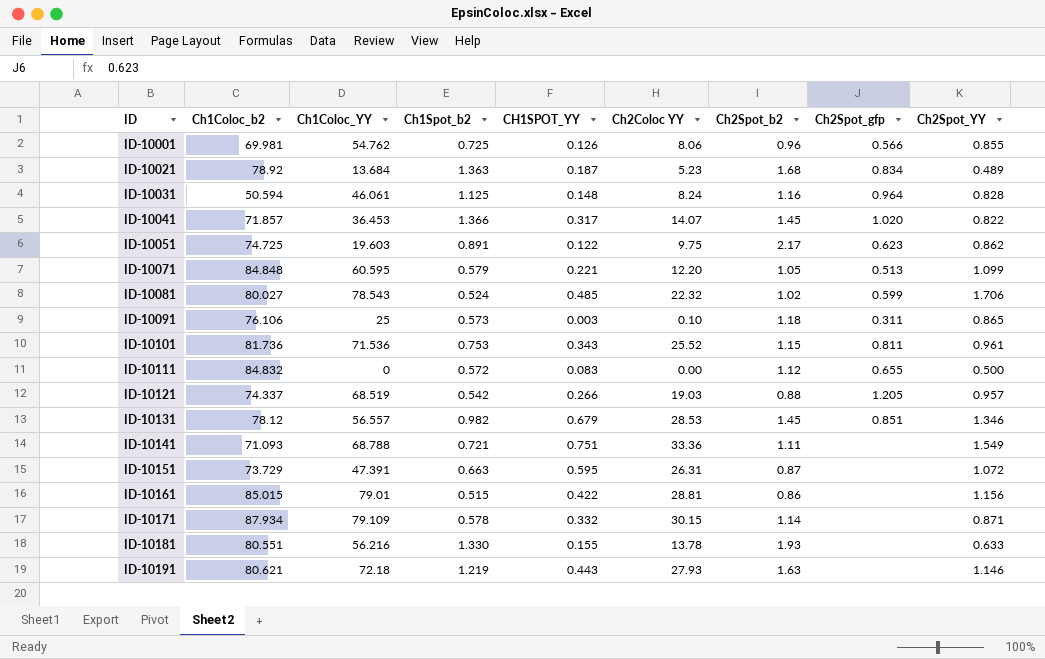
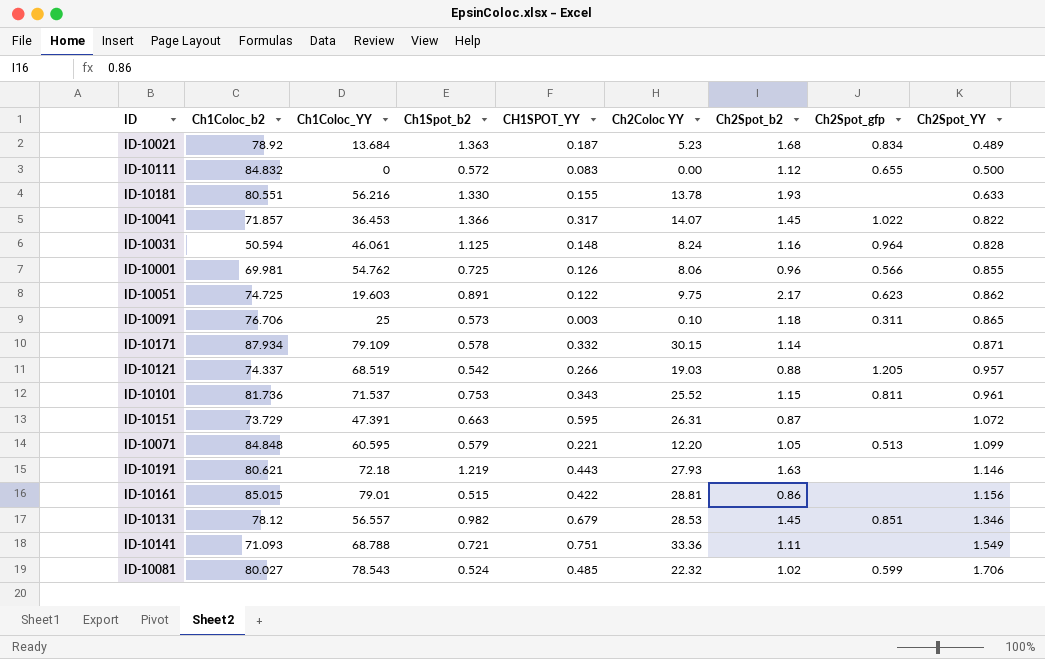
row order: ID ascending -> Ch2Spot_YY ascending
ID-10041 | Ch2Spot_gfp: 1.020 -> 1.022
ID-10091 | Ch1Coloc_b2: 76.106 -> 76.706
ID-10101 | Ch1Coloc_YY: 71.536 -> 71.537

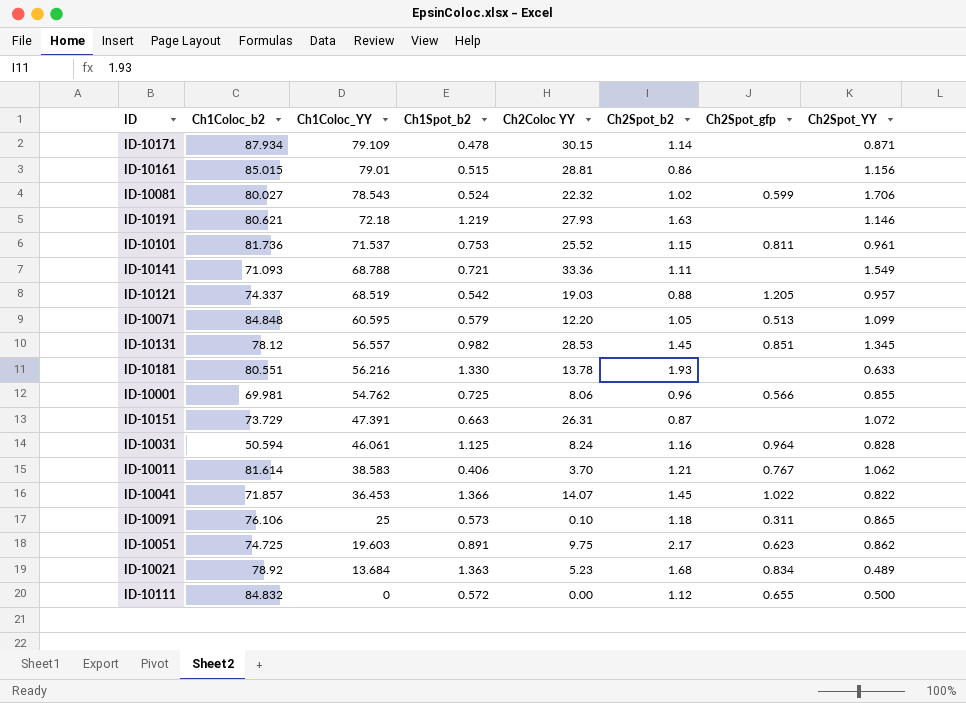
row order: Ch2Spot_YY ascending -> Ch1Coloc_YY descending
column CH1SPOT_YY | position: 5 -> none
ID-10171 | Ch1Spot_b2: 0.578 -> 0.478
ID-10131 | Ch2Spot_YY: 1.346 -> 1.345
row ID-10011: none -> 81.614 | 38.583 | 0.406 | 3.70 | 1.21 | 0.767 | 1.062
ID-10091 | Ch1Coloc_b2: 76.706 -> 76.106

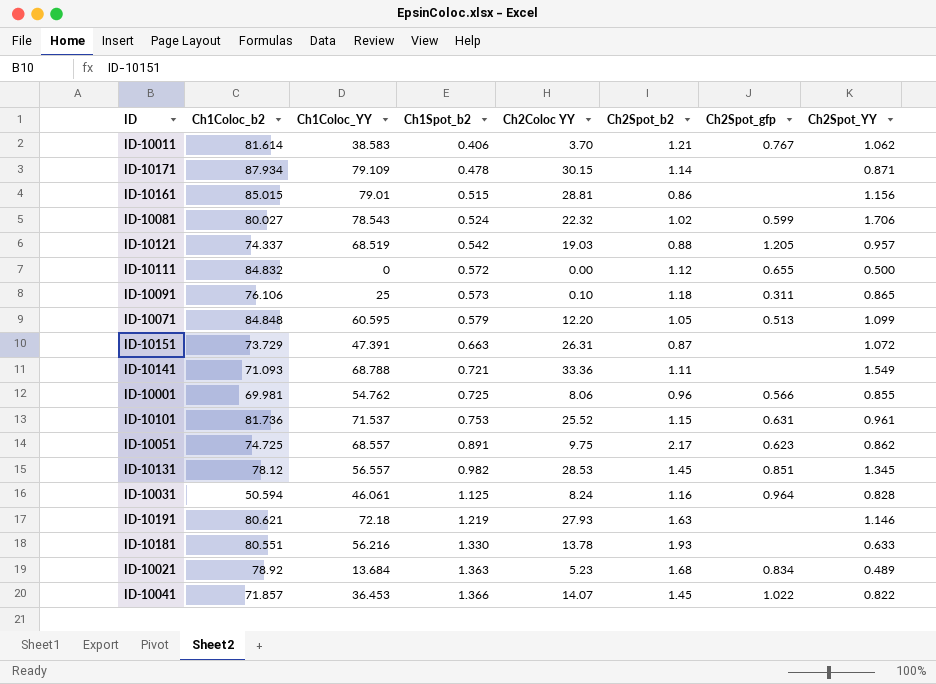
row order: Ch1Coloc_YY descending -> Ch1Spot_b2 ascending
ID-10101 | Ch2Spot_gfp: 0.811 -> 0.631
ID-10051 | Ch1Coloc_YY: 19.603 -> 68.557

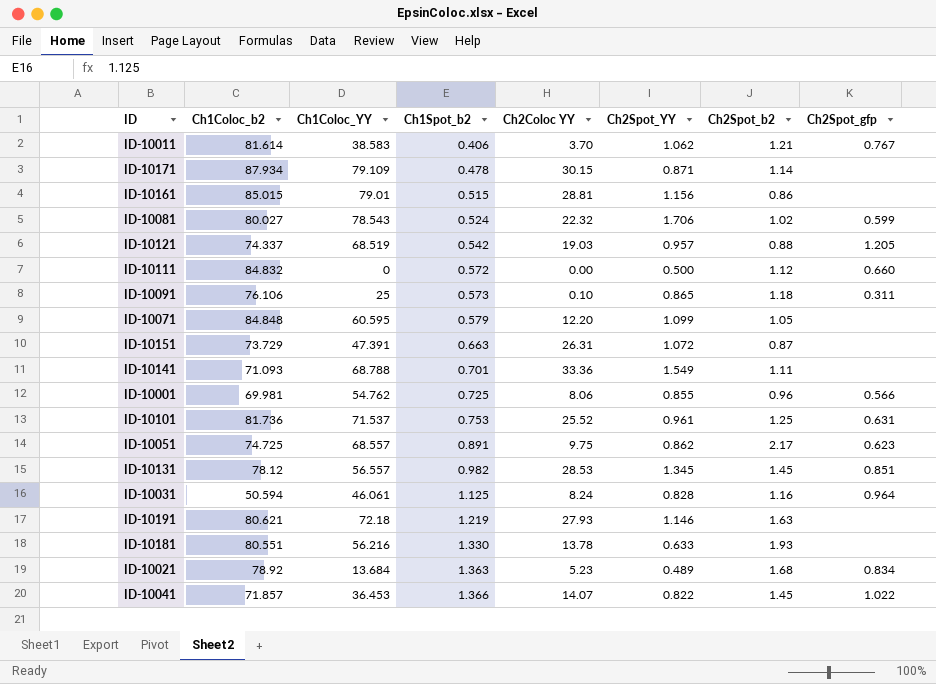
column Ch2Spot_YY | position: 8 -> 6
ID-10111 | Ch2Spot_gfp: 0.655 -> 0.660
ID-10071 | Ch2Spot_gfp: 0.513 -> none
ID-10141 | Ch1Spot_b2: 0.721 -> 0.701
ID-10101 | Ch2Spot_b2: 1.15 -> 1.25

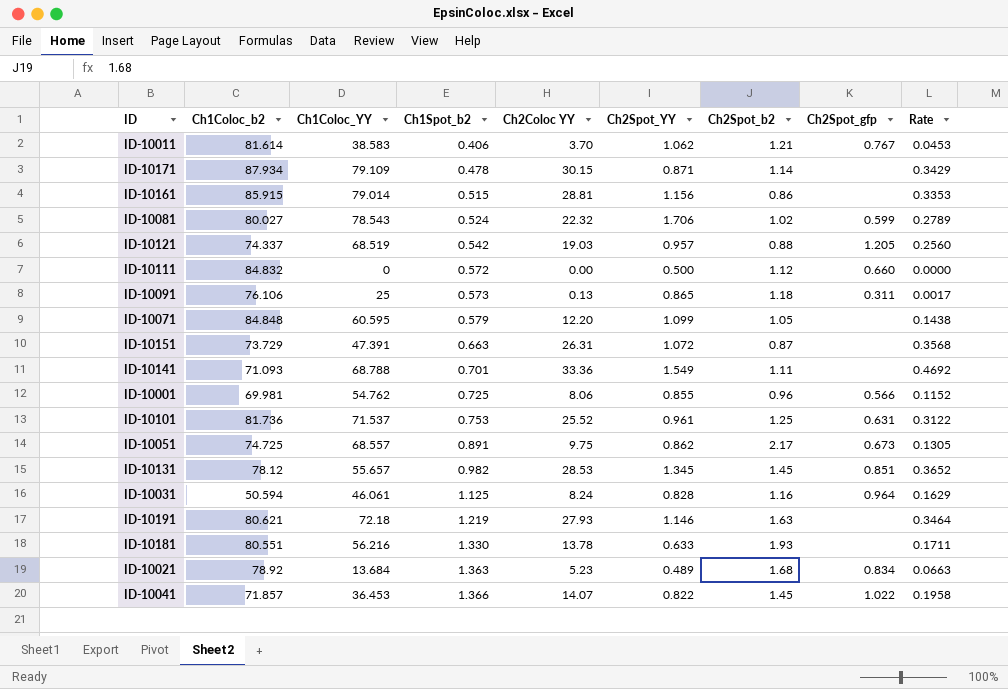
column Rate | formula: none -> [Ch2Coloc YY] / [Ch1Coloc_b2]
ID-10161 | Ch1Coloc_b2: 85.015 -> 85.915
ID-10161 | Ch1Coloc_YY: 79.01 -> 79.014
ID-10091 | Ch2Coloc YY: 0.10 -> 0.13
ID-10051 | Ch2Spot_gfp: 0.623 -> 0.673
ID-10131 | Ch1Coloc_YY: 56.557 -> 55.657

